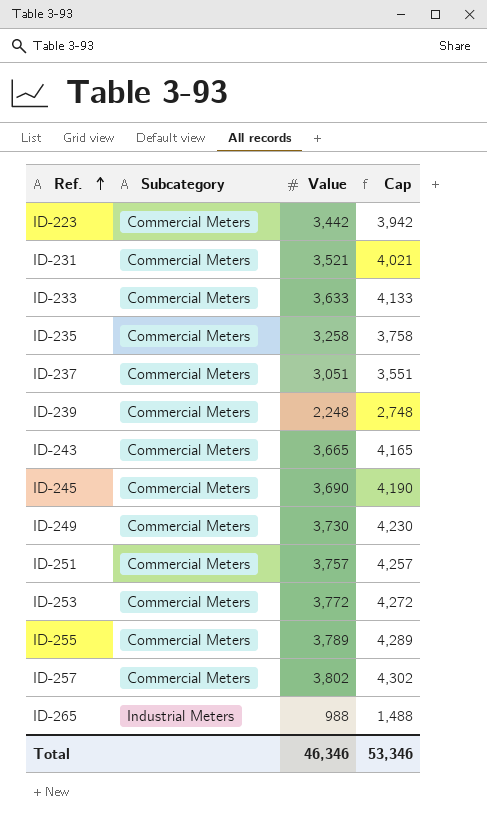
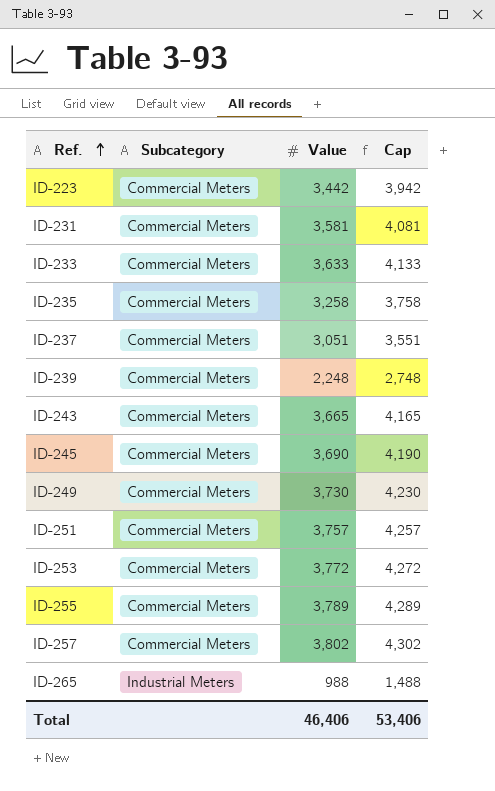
ID-231 | Value: 3,521 -> 3,581
ID-231 | Cap: 4,021 -> 4,081
Total | Value: 46,346 -> 46,406
Total | Cap: 53,346 -> 53,406

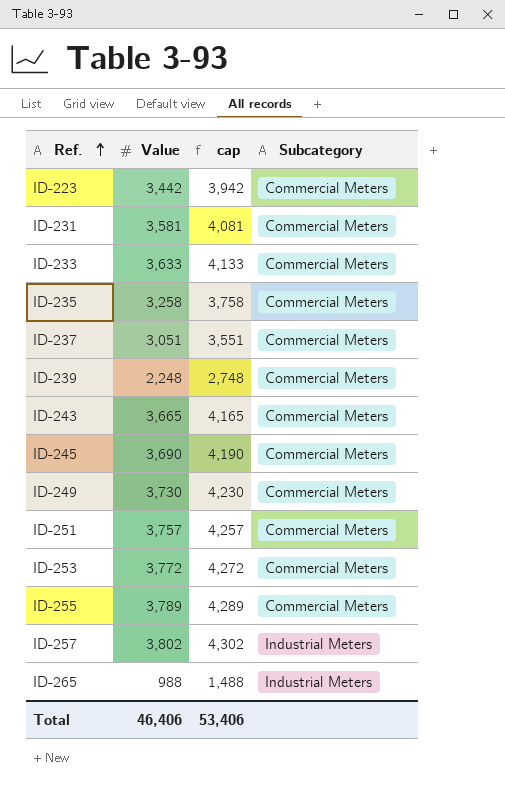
column name: Cap -> cap
column Subcategory | position: 2 -> 4
ID-257 | Subcategory: Commercial Meters -> Industrial Meters

